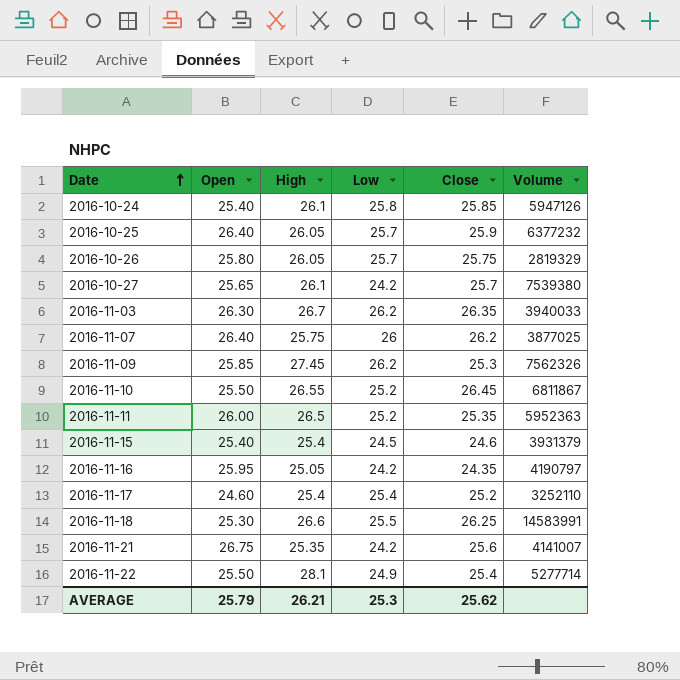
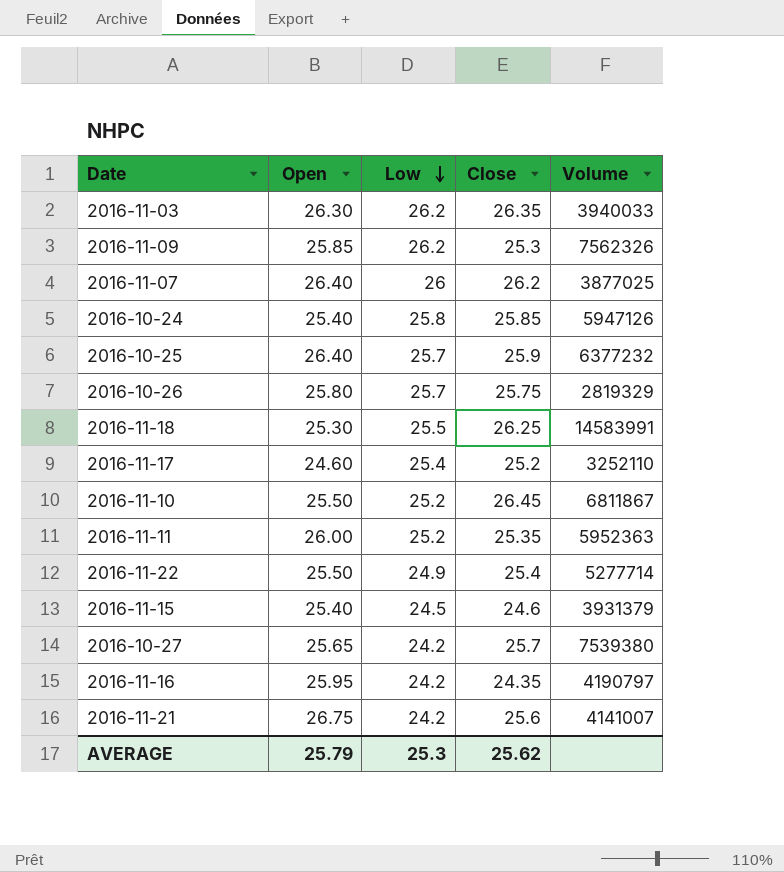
row order: Date ascending -> Low descending
column High | position: 3 -> none

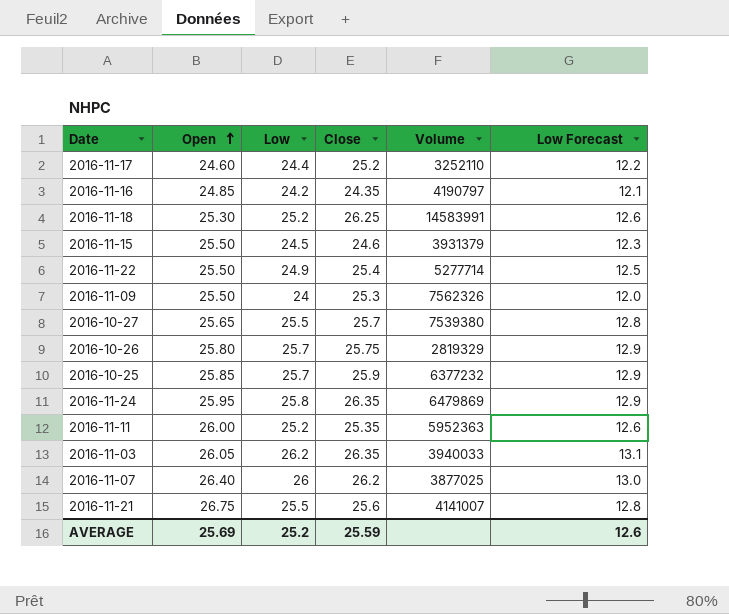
row order: Low descending -> Open ascending
column Low Forecast | formula: none -> [Low] * 0.5
row 2016-10-24: 25.40 | 25.8 | 25.85 | 5947126 -> none
row 2016-11-10: 25.50 | 25.2 | 26.45 | 6811867 -> none
2016-11-17 | Low: 25.4 -> 24.4
2016-11-16 | Open: 25.95 -> 24.85
2016-11-18 | Low: 25.5 -> 25.2
2016-11-15 | Open: 25.40 -> 25.50
2016-11-09 | Open: 25.85 -> 25.50
2016-11-09 | Low: 26.2 -> 24
2016-10-27 | Low: 24.2 -> 25.5
2016-10-25 | Open: 26.40 -> 25.85
row 2016-11-24: none -> 25.95 | 25.8 | 26.35 | 6479869 | 12.9
2016-11-03 | Open: 26.30 -> 26.05
2016-11-21 | Low: 24.2 -> 25.5
AVERAGE | Open: 25.79 -> 25.69
AVERAGE | Low: 25.3 -> 25.2
AVERAGE | Close: 25.62 -> 25.59

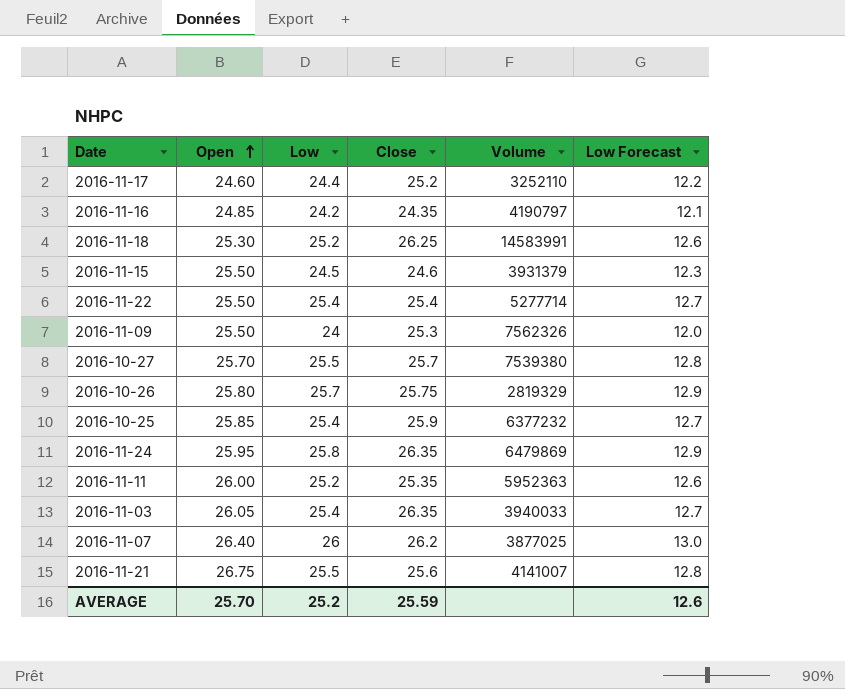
2016-11-22 | Low: 24.9 -> 25.4
2016-11-22 | Low Forecast: 12.5 -> 12.7
2016-10-27 | Open: 25.65 -> 25.70
2016-10-25 | Low: 25.7 -> 25.4
2016-10-25 | Low Forecast: 12.9 -> 12.7
2016-11-03 | Low: 26.2 -> 25.4
2016-11-03 | Low Forecast: 13.1 -> 12.7
AVERAGE | Open: 25.69 -> 25.70

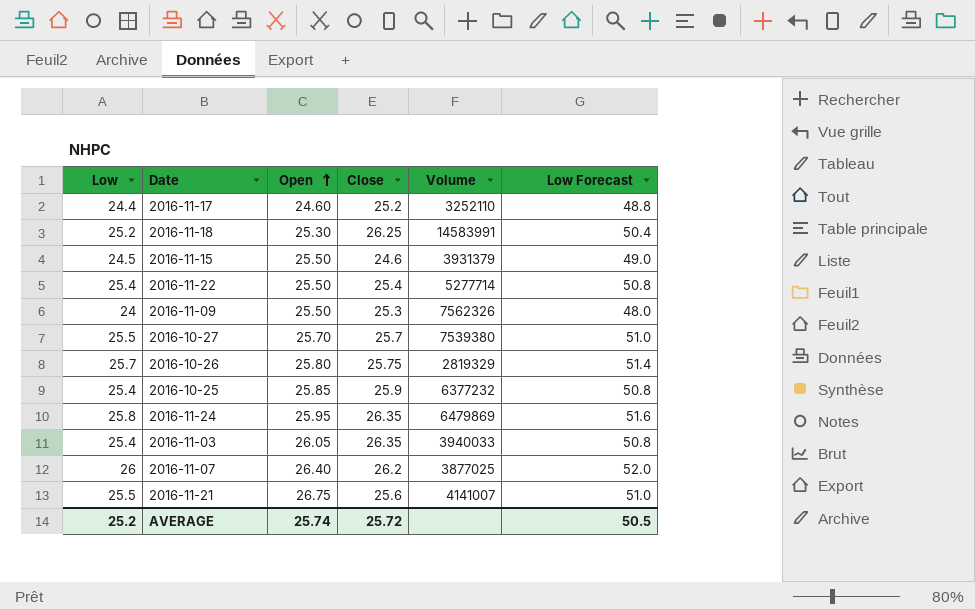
column Low | position: 3 -> 1
column Low Forecast | formula: [Low] * 0.5 -> [Low] * 2
row 2016-11-16: 24.85 | 24.2 | 24.35 | 4190797 | 12.1 -> none
row 2016-11-11: 26.00 | 25.2 | 25.35 | 5952363 | 12.6 -> none
AVERAGE | Open: 25.70 -> 25.74
AVERAGE | Close: 25.59 -> 25.72
AVERAGE | Low Forecast: 12.6 -> 50.5

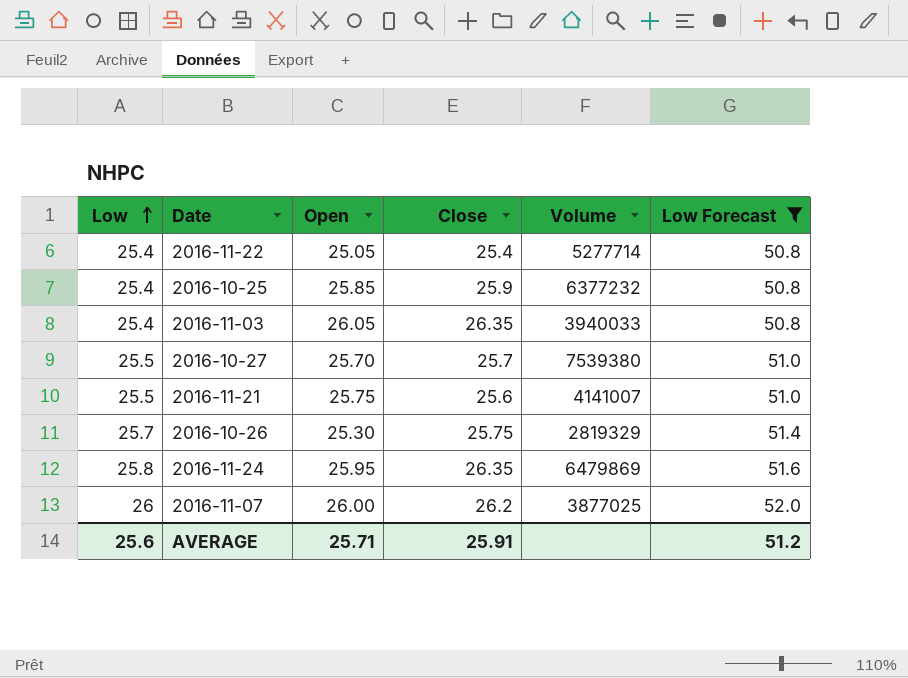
filter: none -> Low Forecast >= 50.8
row order: Open ascending -> Low ascending
2016-11-22 | Open: 25.50 -> 25.05
2016-11-21 | Open: 26.75 -> 25.75
2016-10-26 | Open: 25.80 -> 25.30
2016-11-07 | Open: 26.40 -> 26.00
AVERAGE | Low: 25.2 -> 25.6
AVERAGE | Open: 25.74 -> 25.71
AVERAGE | Close: 25.72 -> 25.91
AVERAGE | Low Forecast: 50.5 -> 51.2

